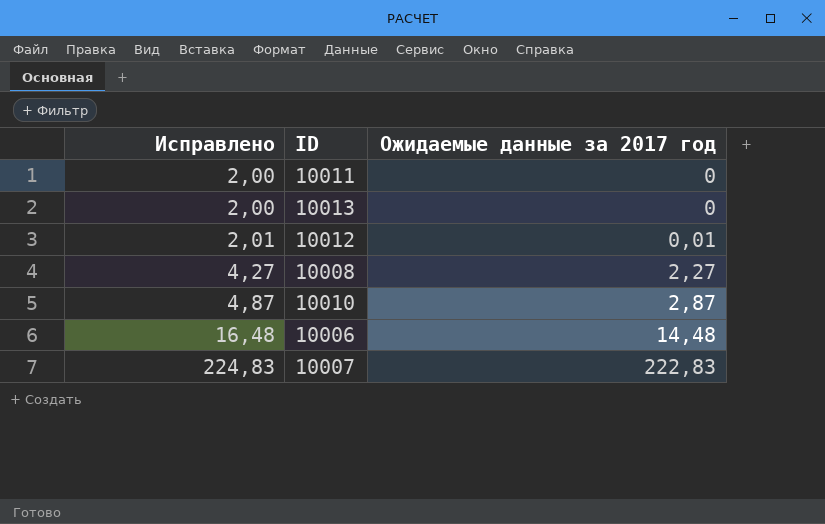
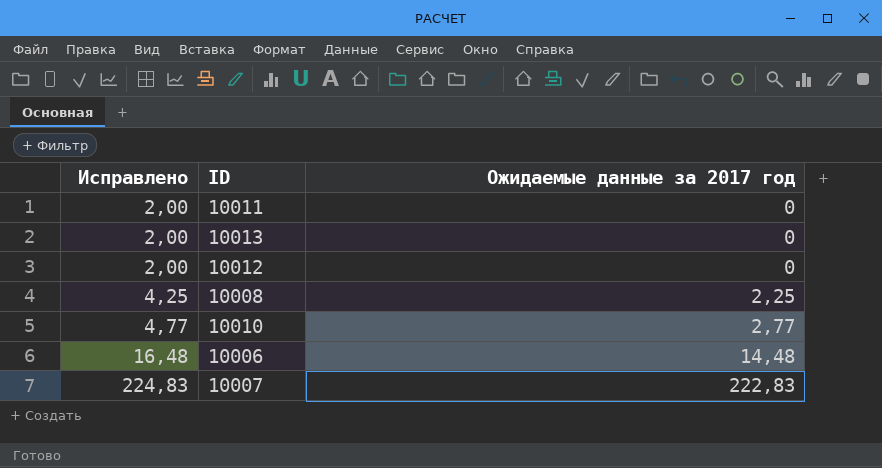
10012 | Исправлено: 2,01 -> 2,00
10012 | Ожидаемые данные за 2017 год: 0,01 -> 0
10008 | Исправлено: 4,27 -> 4,25
10008 | Ожидаемые данные за 2017 год: 2,27 -> 2,25
10010 | Исправлено: 4,87 -> 4,77
10010 | Ожидаемые данные за 2017 год: 2,87 -> 2,77

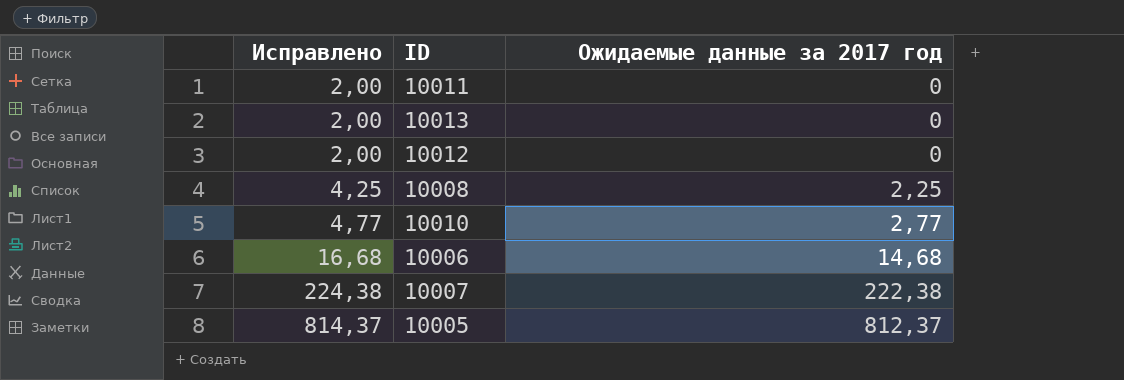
10006 | Исправлено: 16,48 -> 16,68
10006 | Ожидаемые данные за 2017 год: 14,48 -> 14,68
10007 | Исправлено: 224,83 -> 224,38
10007 | Ожидаемые данные за 2017 год: 222,83 -> 222,38
row 10005: none -> 814,37 | 812,37

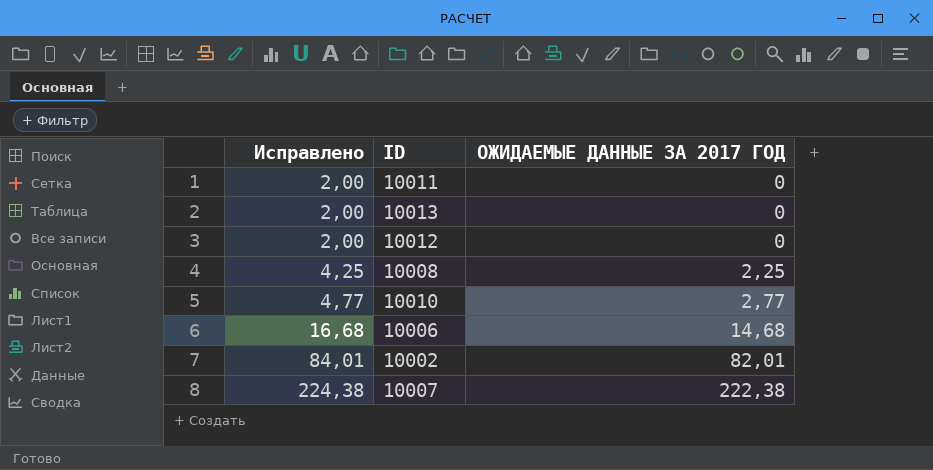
column name: Ожидаемые данные за 2017 год -> ОЖИДАЕМЫЕ ДАННЫЕ ЗА 2017 ГОД
row 10005: 814,37 | 812,37 -> none
row 10002: none -> 84,01 | 82,01

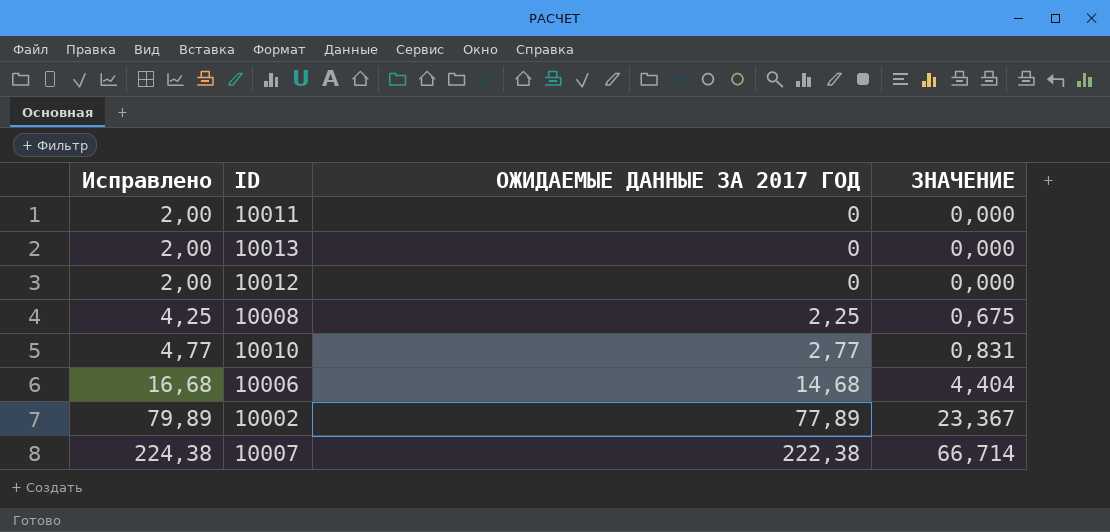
column ЗНАЧЕНИЕ | formula: none -> [ОЖИДАЕМЫЕ ДАННЫЕ ЗА 2017 ГОД] * 0,3
10002 | Исправлено: 84,01 -> 79,89
10002 | ОЖИДАЕМЫЕ ДАННЫЕ ЗА 2017 ГОД: 82,01 -> 77,89

